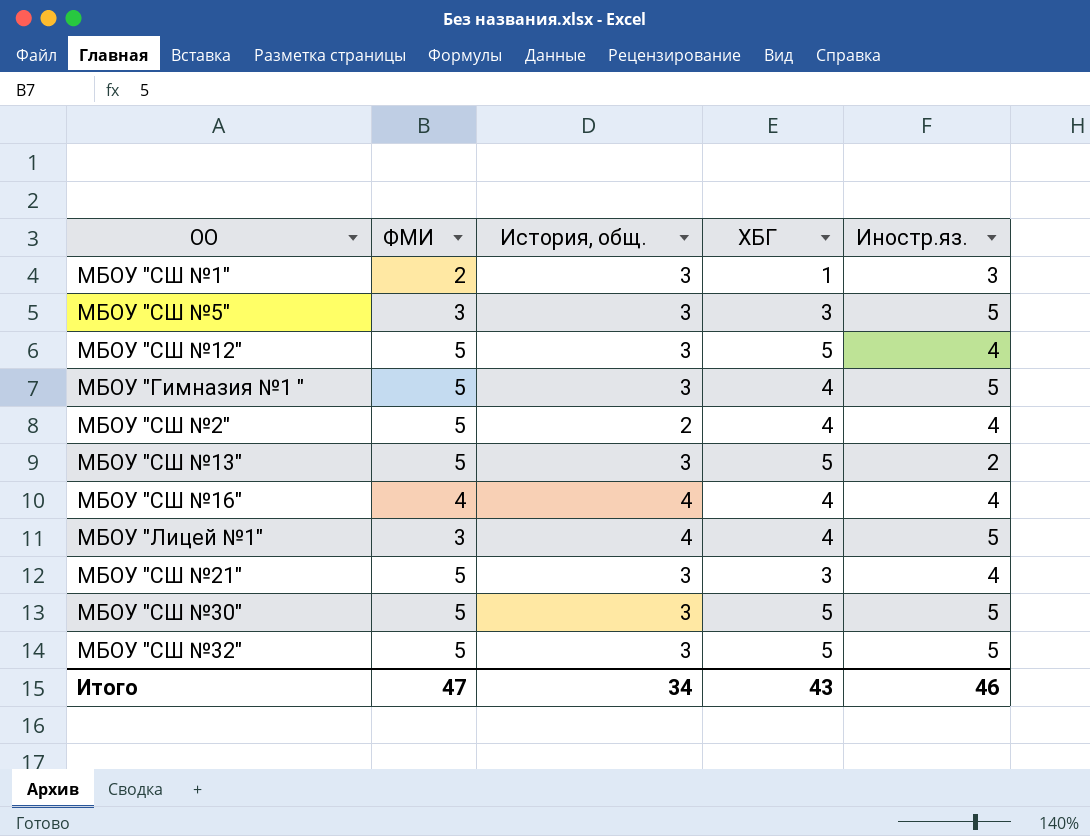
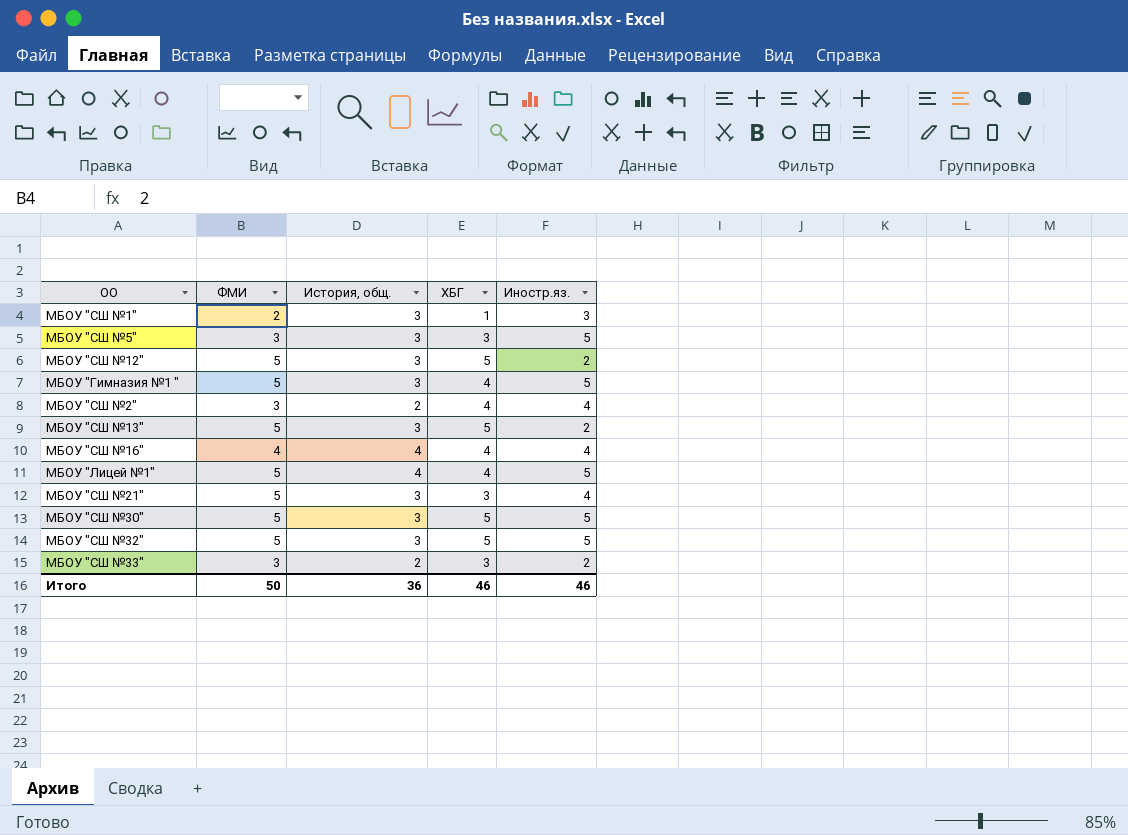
МБОУ "СШ №12" | Иностр.яз.: 4 -> 2
МБОУ "СШ №2" | ФМИ: 5 -> 3
МБОУ "Лицей №1" | ФМИ: 3 -> 5
row МБОУ "СШ №33": none -> 3 | 2 | 3 | 2
Итого | ФМИ: 47 -> 50
Итого | История, общ.: 34 -> 36
Итого | ХБГ: 43 -> 46

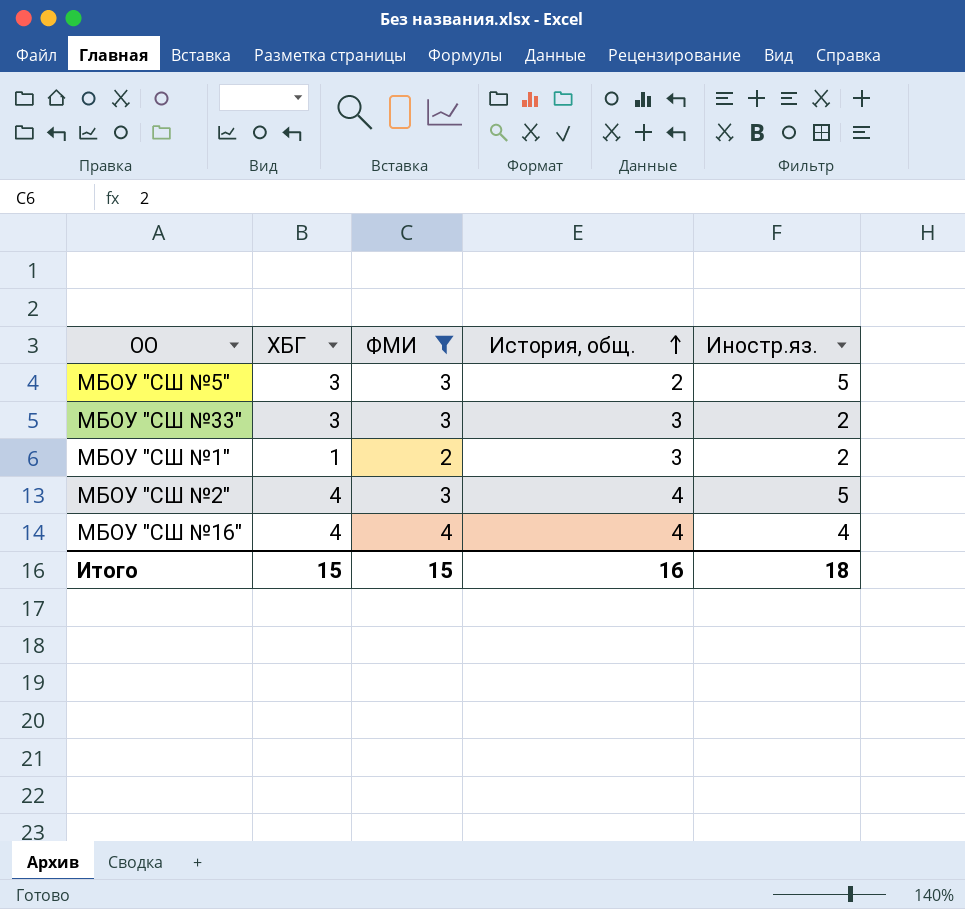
filter: none -> ФМИ != 5
row order: none -> История, общ. ascending
column ХБГ | position: 4 -> 2
МБОУ "СШ №5" | История, общ.: 3 -> 2
МБОУ "СШ №33" | История, общ.: 2 -> 3
МБОУ "СШ №1" | Иностр.яз.: 3 -> 2
МБОУ "СШ №2" | История, общ.: 2 -> 4
МБОУ "СШ №2" | Иностр.яз.: 4 -> 5
Итого | ХБГ: 46 -> 15
Итого | ФМИ: 50 -> 15
Итого | История, общ.: 36 -> 16
Итого | Иностр.яз.: 46 -> 18

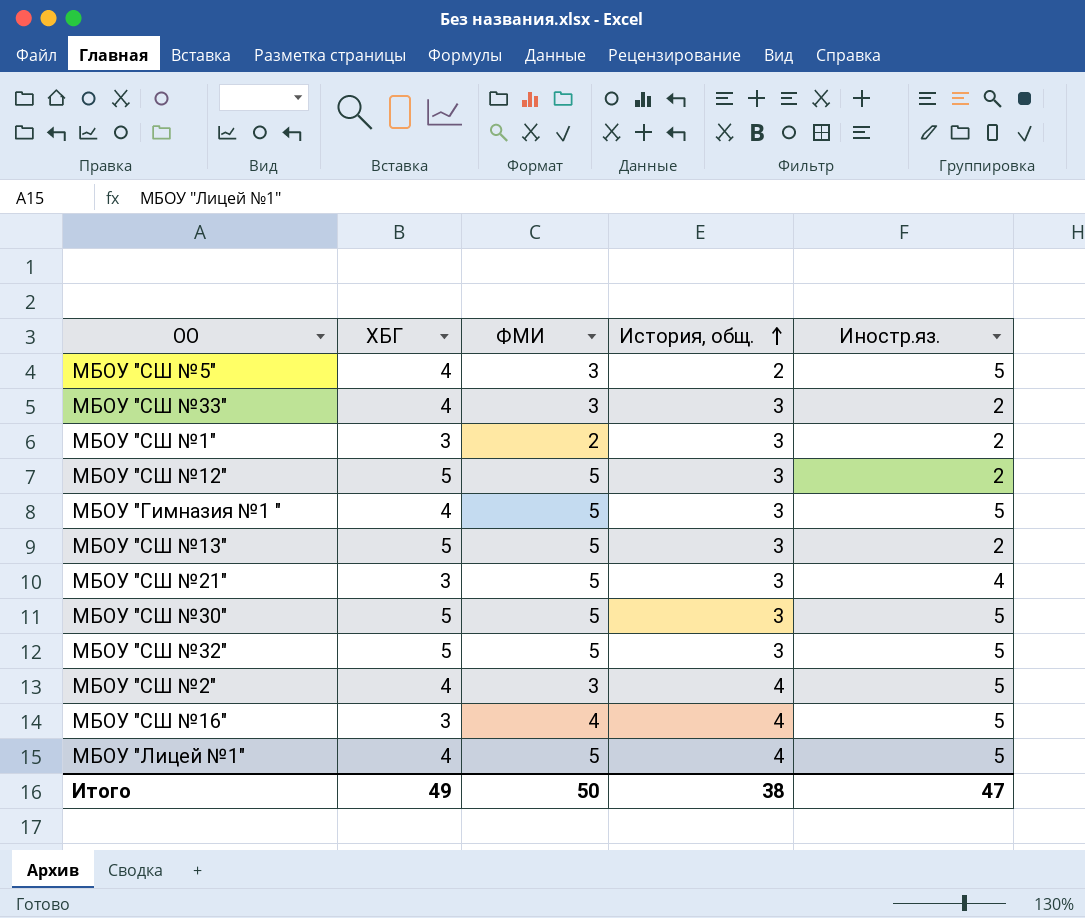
filter: ФМИ != 5 -> none
МБОУ "СШ №5" | ХБГ: 3 -> 4
МБОУ "СШ №33" | ХБГ: 3 -> 4
МБОУ "СШ №1" | ХБГ: 1 -> 3
МБОУ "СШ №16" | ХБГ: 4 -> 3
МБОУ "СШ №16" | Иностр.яз.: 4 -> 5
Итого | ХБГ: 15 -> 49
Итого | ФМИ: 15 -> 50
Итого | История, общ.: 16 -> 38
Итого | Иностр.яз.: 18 -> 47

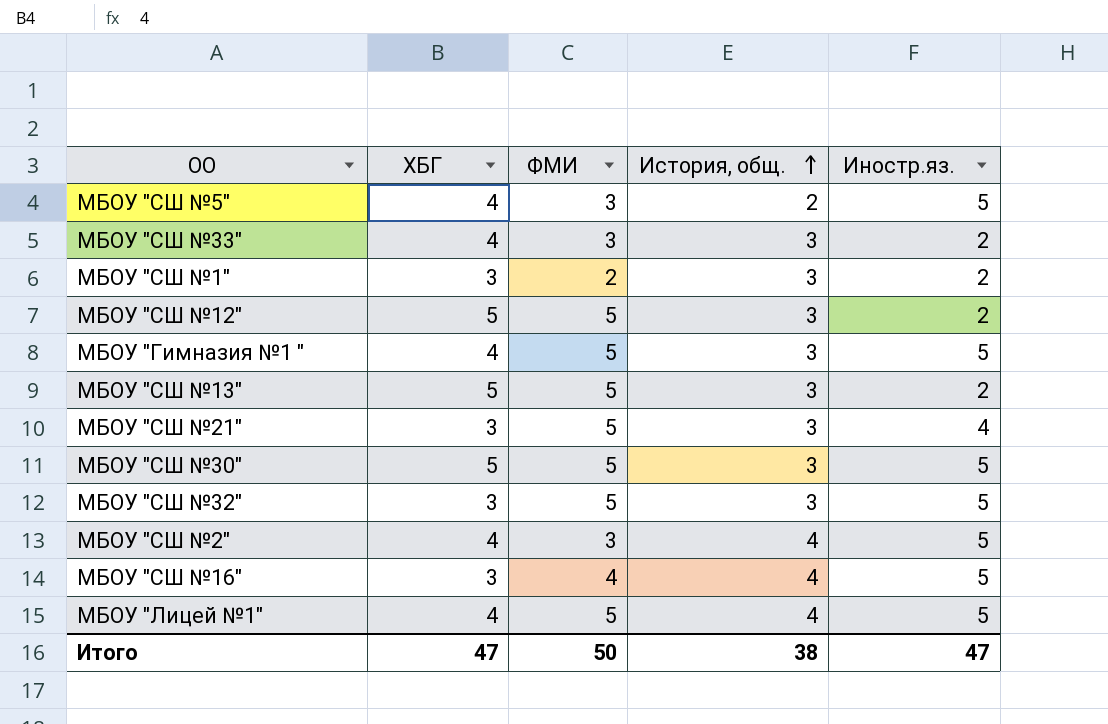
МБОУ "СШ №32" | ХБГ: 5 -> 3
Итого | ХБГ: 49 -> 47

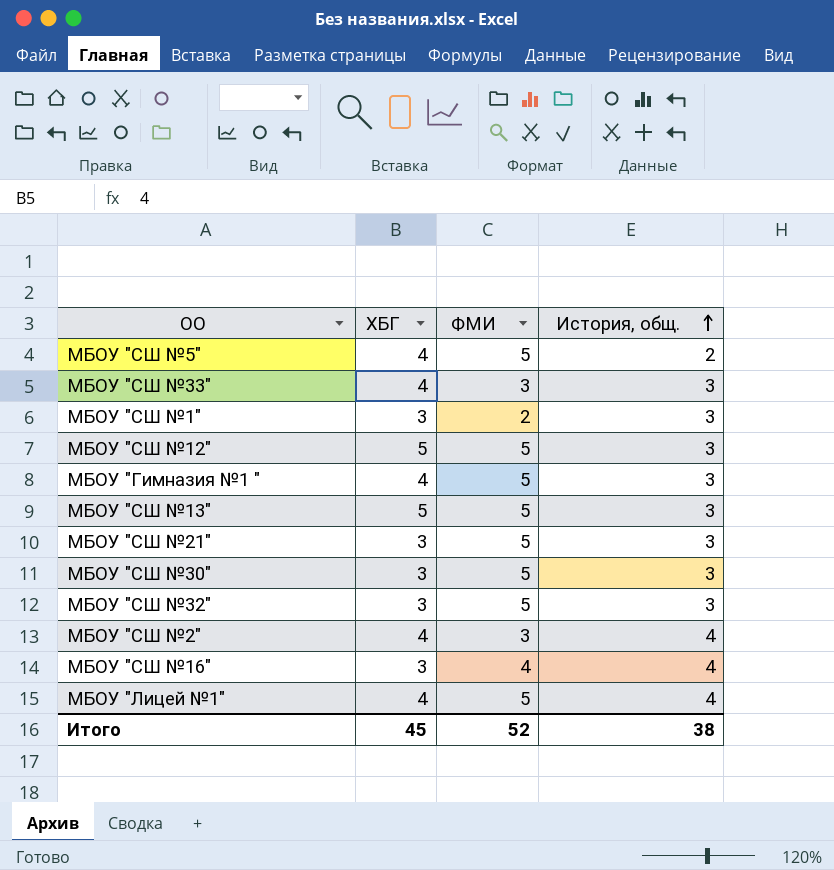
column Иностр.яз. | position: 5 -> none
МБОУ "СШ №5" | ФМИ: 3 -> 5
МБОУ "СШ №30" | ХБГ: 5 -> 3
Итого | ХБГ: 47 -> 45
Итого | ФМИ: 50 -> 52

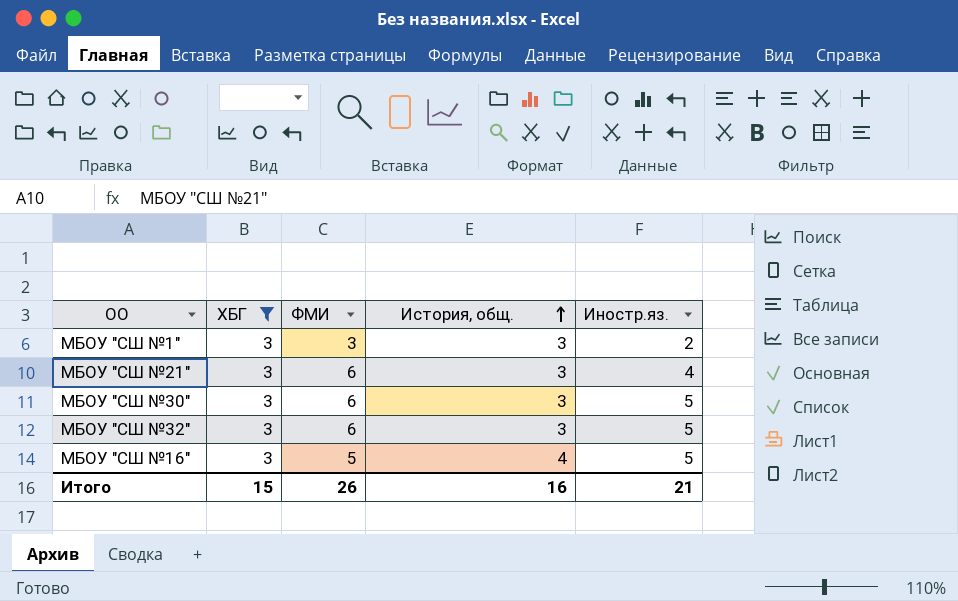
filter: none -> ХБГ = 3
column Иностр.яз. | position: none -> 5
МБОУ "СШ №1" | ФМИ: 2 -> 3
МБОУ "СШ №21" | ФМИ: 5 -> 6
МБОУ "СШ №30" | ФМИ: 5 -> 6
МБОУ "СШ №32" | ФМИ: 5 -> 6
МБОУ "СШ №16" | ФМИ: 4 -> 5
Итого | ХБГ: 45 -> 15
Итого | ФМИ: 52 -> 26
Итого | История, общ.: 38 -> 16

